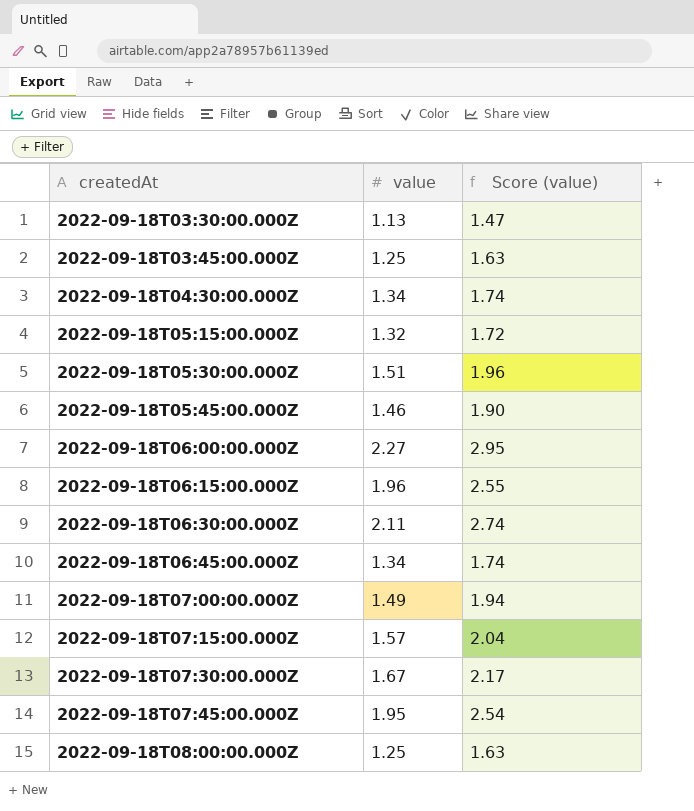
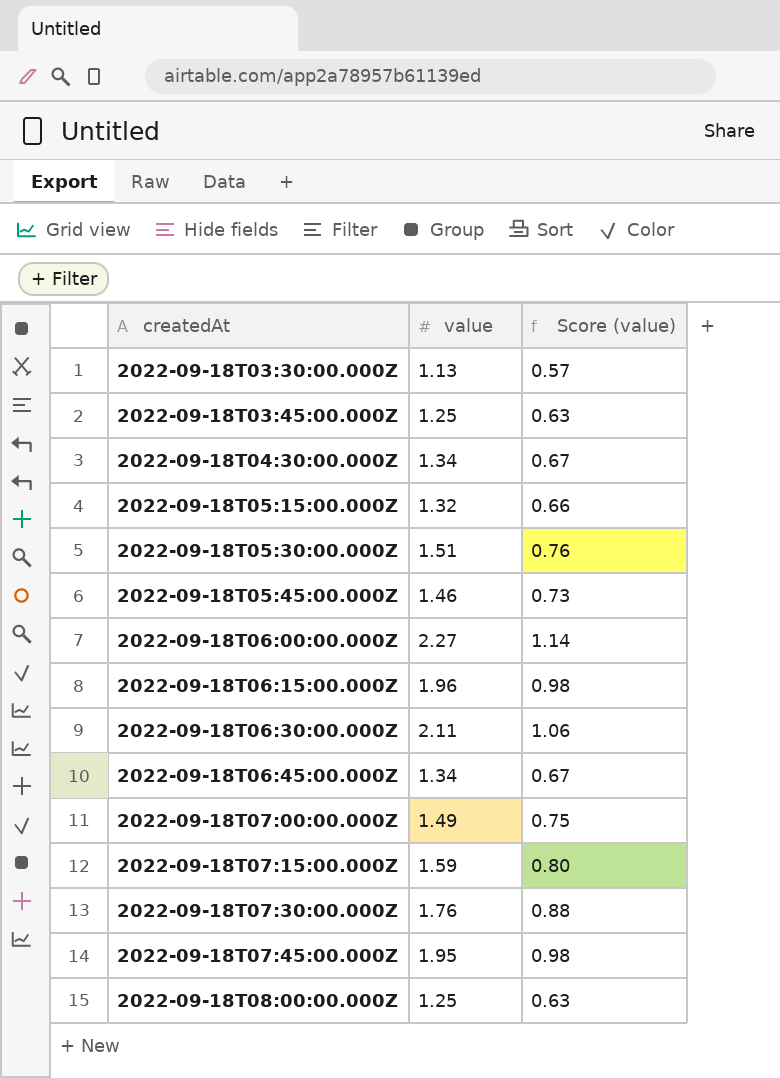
column Score (value) | formula: [value] * 1.3 -> [value] * 0.5
2022-09-18T07:15:00.000Z | value: 1.57 -> 1.59
2022-09-18T07:30:00.000Z | value: 1.67 -> 1.76

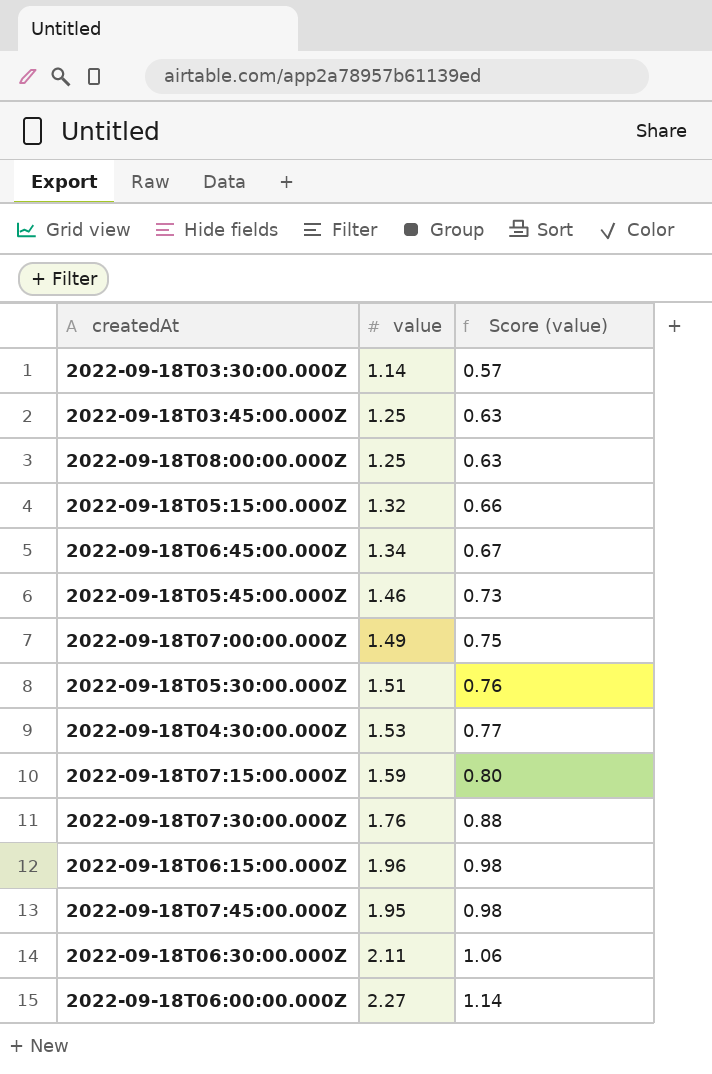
row order: createdAt ascending -> Score (value) ascending
2022-09-18T03:30:00.000Z | value: 1.13 -> 1.14
2022-09-18T04:30:00.000Z | value: 1.34 -> 1.53
2022-09-18T04:30:00.000Z | Score (value): 0.67 -> 0.77

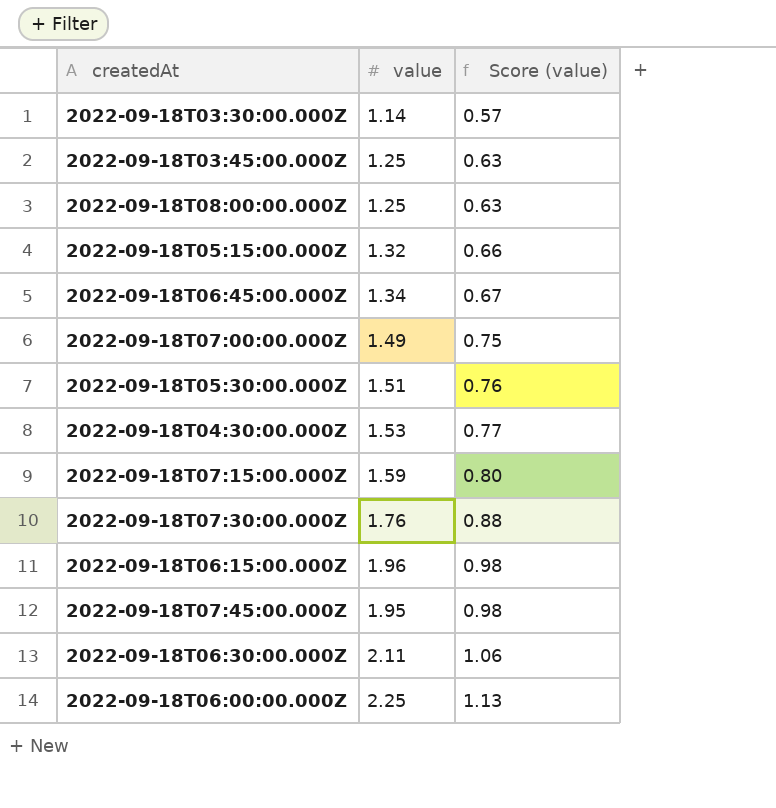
row 2022-09-18T05:45:00.000Z: 1.46 | 0.73 -> none
2022-09-18T06:00:00.000Z | value: 2.27 -> 2.25
2022-09-18T06:00:00.000Z | Score (value): 1.14 -> 1.13

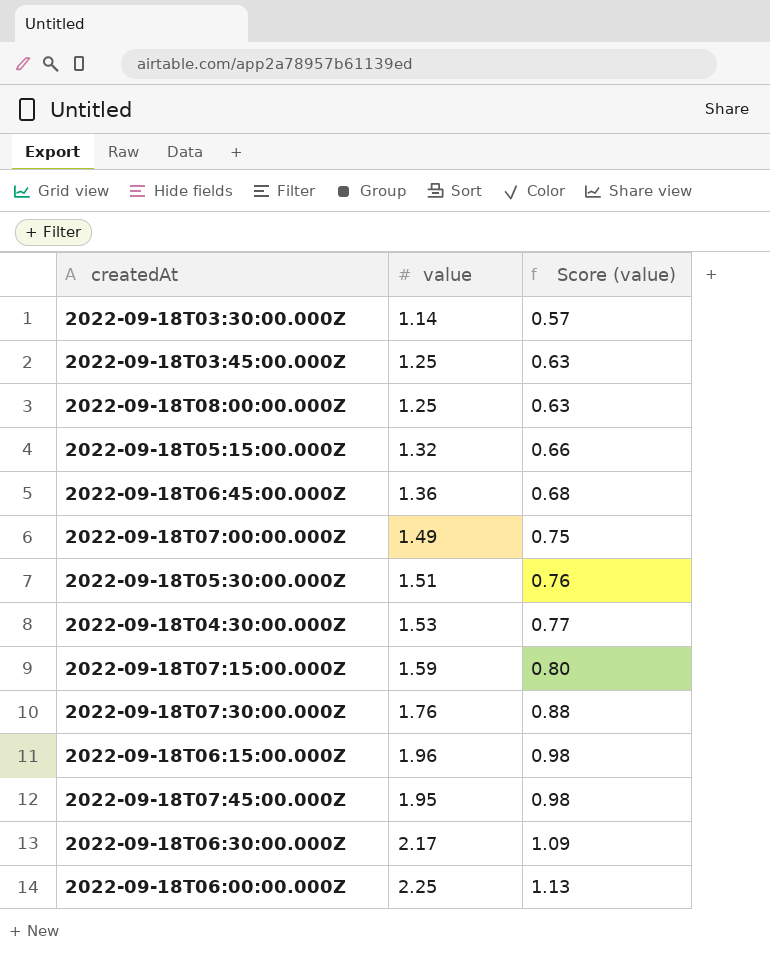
2022-09-18T06:45:00.000Z | value: 1.34 -> 1.36
2022-09-18T06:45:00.000Z | Score (value): 0.67 -> 0.68
2022-09-18T06:30:00.000Z | value: 2.11 -> 2.17
2022-09-18T06:30:00.000Z | Score (value): 1.06 -> 1.09

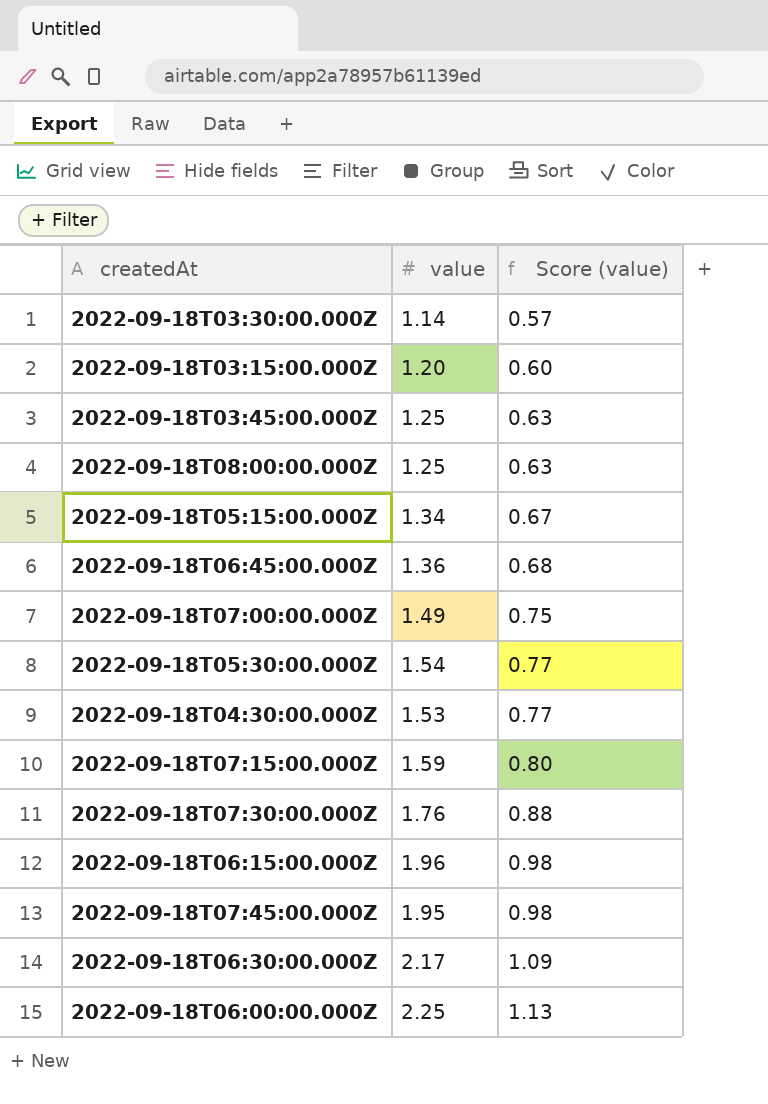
row 2022-09-18T03:15:00.000Z: none -> 1.20 | 0.60
2022-09-18T05:15:00.000Z | value: 1.32 -> 1.34
2022-09-18T05:15:00.000Z | Score (value): 0.66 -> 0.67
2022-09-18T05:30:00.000Z | value: 1.51 -> 1.54
2022-09-18T05:30:00.000Z | Score (value): 0.76 -> 0.77

